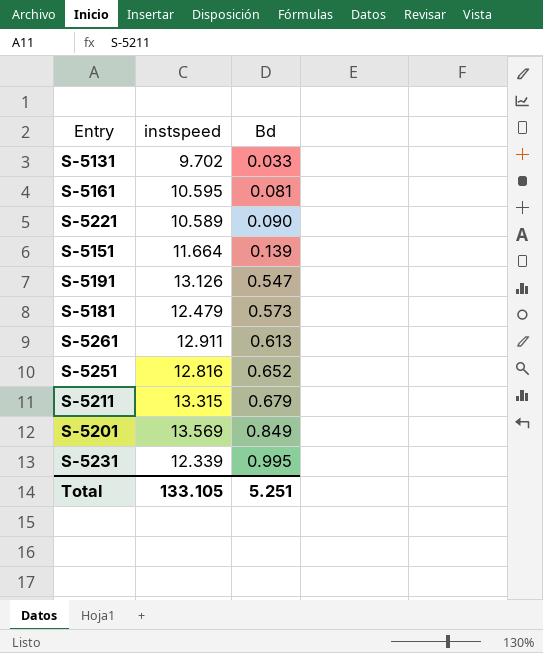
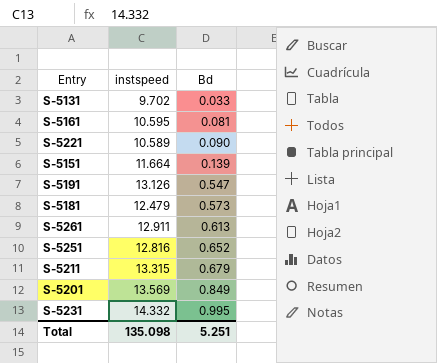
S-5231 | instspeed: 12.339 -> 14.332
Total | instspeed: 133.105 -> 135.098

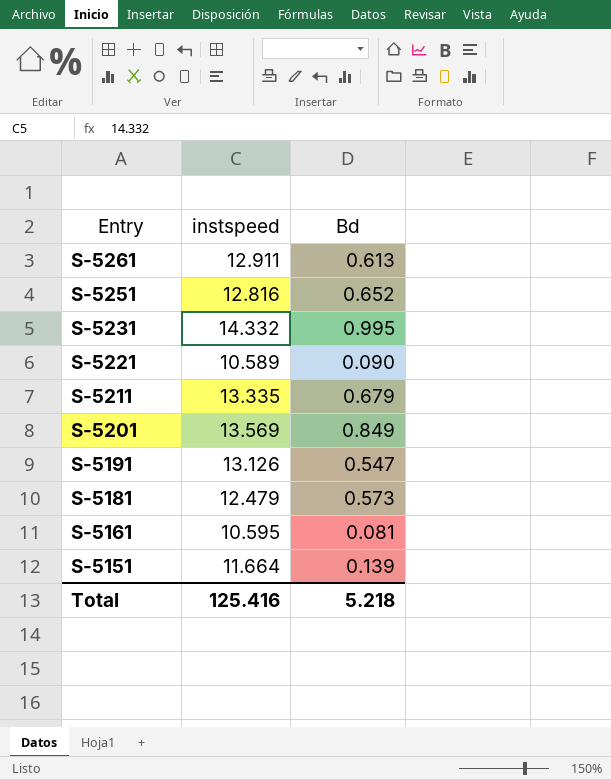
row order: Bd ascending -> Entry descending
row S-5131: 9.702 | 0.033 -> none
S-5211 | instspeed: 13.315 -> 13.335
Total | instspeed: 135.098 -> 125.416
Total | Bd: 5.251 -> 5.218

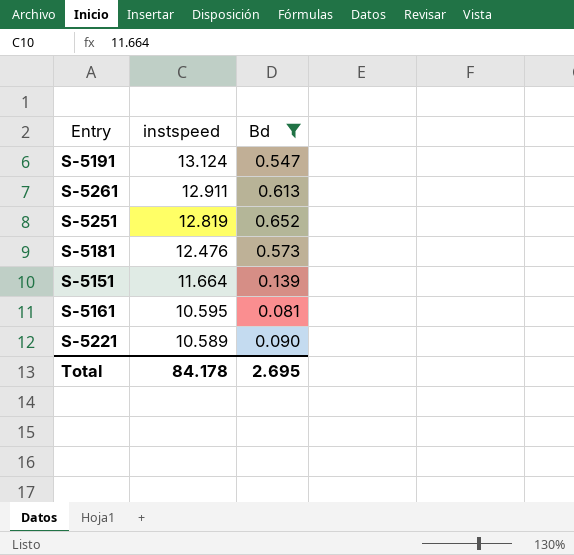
filter: none -> Bd <= 0.652
row order: Entry descending -> instspeed descending
S-5191 | instspeed: 13.126 -> 13.124
S-5251 | instspeed: 12.816 -> 12.819
S-5181 | instspeed: 12.479 -> 12.476
Total | instspeed: 125.416 -> 84.178
Total | Bd: 5.218 -> 2.695

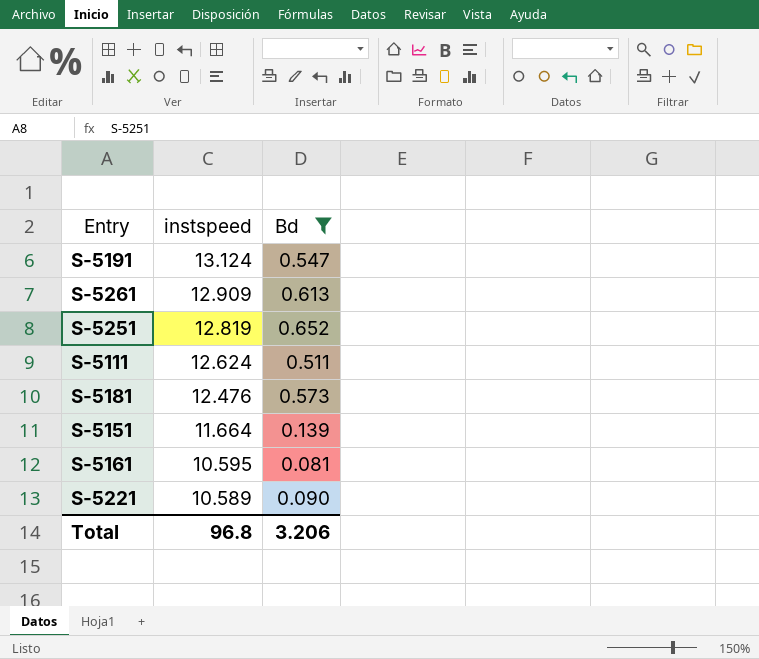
S-5261 | instspeed: 12.911 -> 12.909
row S-5111: none -> 12.624 | 0.511
Total | instspeed: 84.178 -> 96.8
Total | Bd: 2.695 -> 3.206

